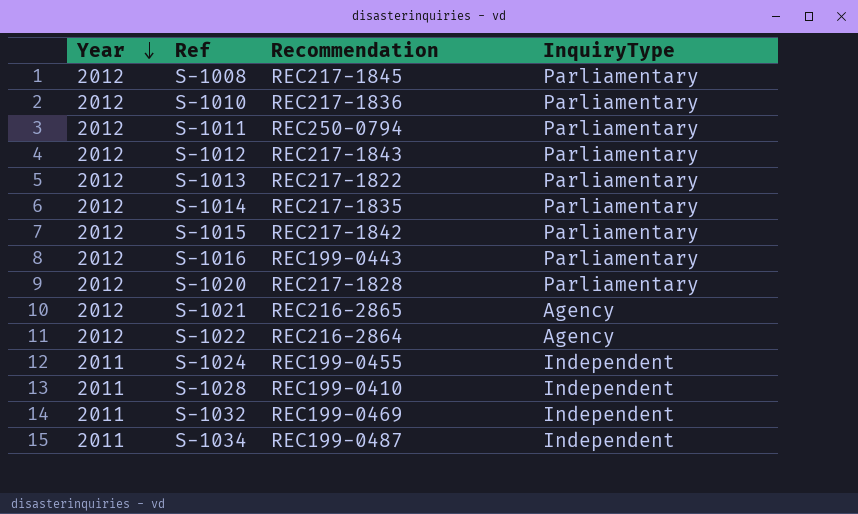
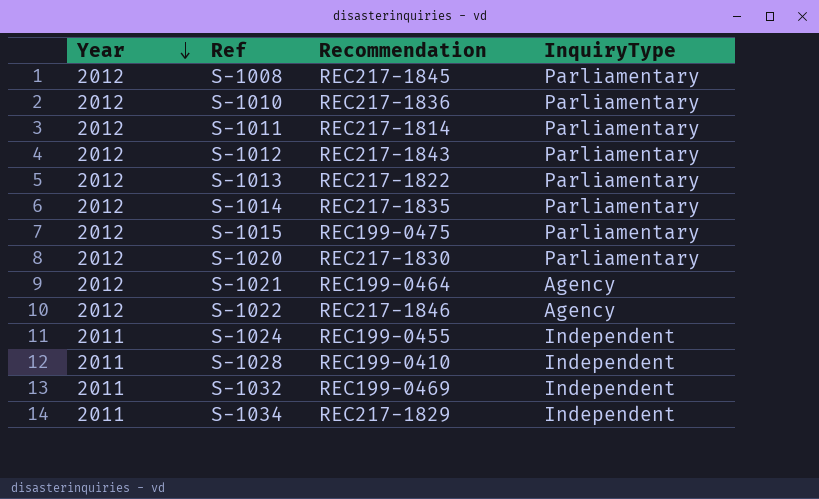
row S-1016: 2012 | REC199-0443 | Parliamentary -> none
S-1011 | Recommendation: REC250-0794 -> REC217-1814
S-1015 | Recommendation: REC217-1842 -> REC199-0475
S-1020 | Recommendation: REC217-1828 -> REC217-1830
S-1021 | Recommendation: REC216-2865 -> REC199-0464
S-1022 | Recommendation: REC216-2864 -> REC217-1846
S-1034 | Recommendation: REC199-0487 -> REC217-1829

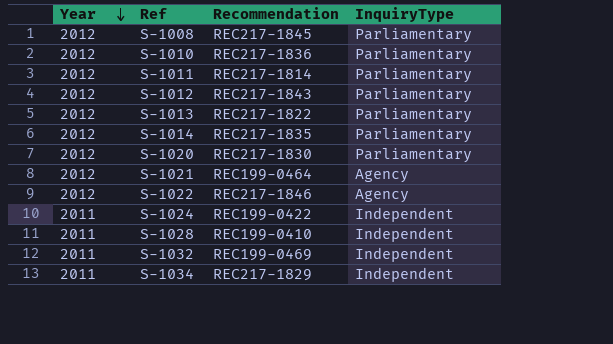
row S-1015: 2012 | REC199-0475 | Parliamentary -> none
S-1024 | Recommendation: REC199-0455 -> REC199-0422

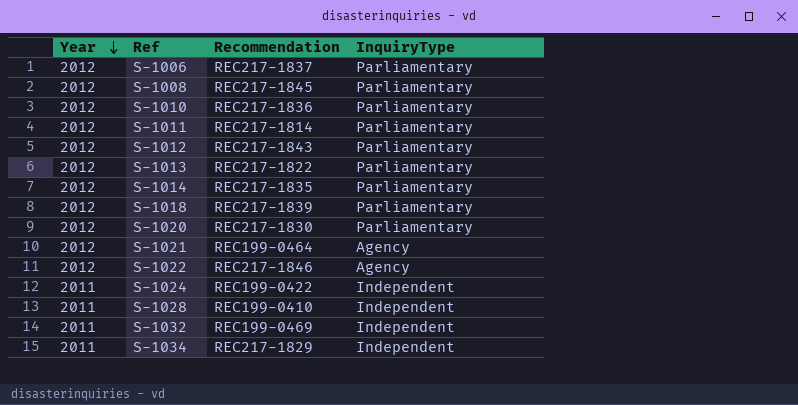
row S-1006: none -> 2012 | REC217-1837 | Parliamentary
row S-1018: none -> 2012 | REC217-1839 | Parliamentary

